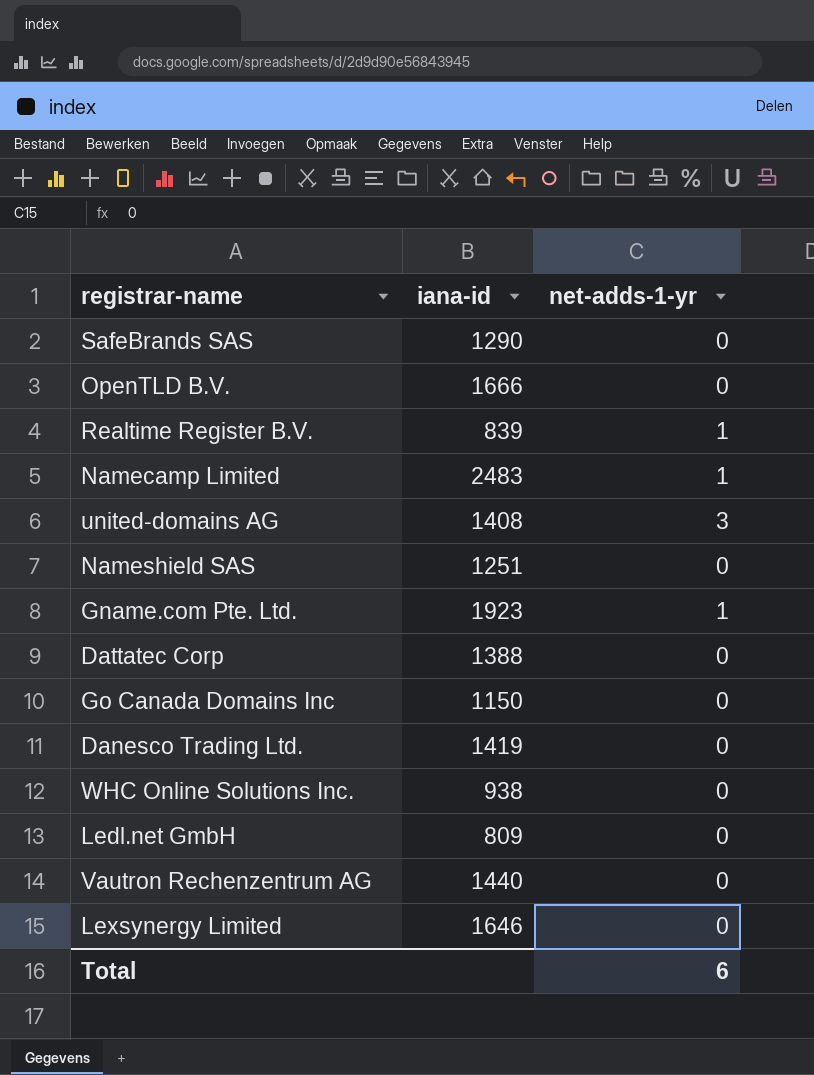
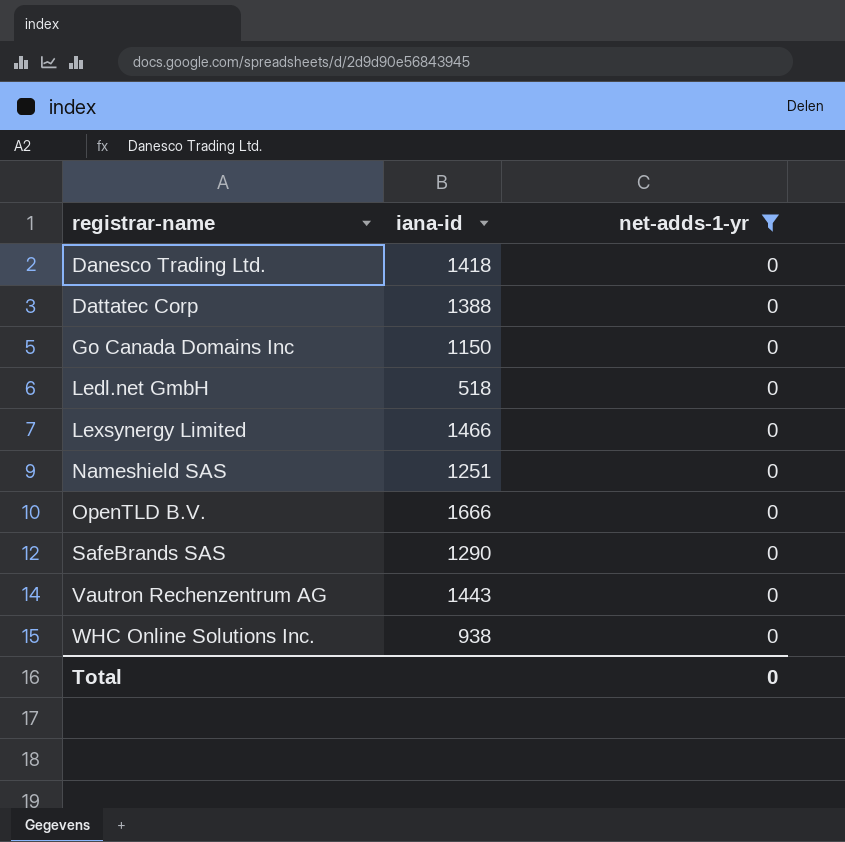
filter: none -> net-adds-1-yr = 0
row order: none -> registrar-name ascending
Danesco Trading Ltd. | iana-id: 1419 -> 1418
Ledl.net GmbH | iana-id: 809 -> 518
Lexsynergy Limited | iana-id: 1646 -> 1466
Vautron Rechenzentrum AG | iana-id: 1440 -> 1443
Total | net-adds-1-yr: 6 -> 0

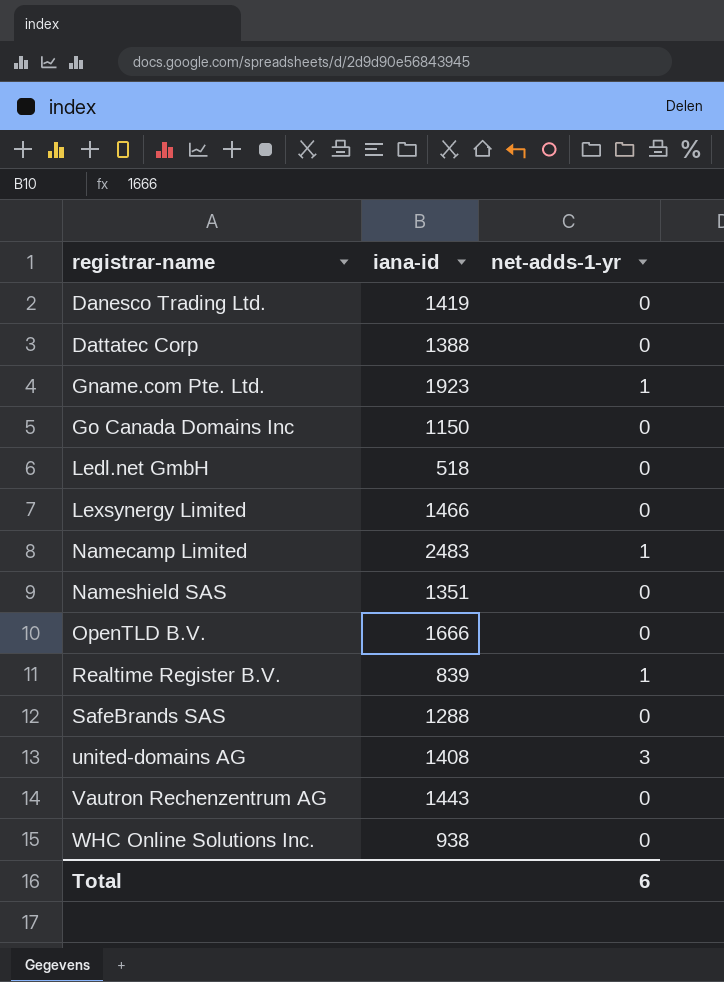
filter: net-adds-1-yr = 0 -> none
Danesco Trading Ltd. | iana-id: 1418 -> 1419
Nameshield SAS | iana-id: 1251 -> 1351
SafeBrands SAS | iana-id: 1290 -> 1288
Total | net-adds-1-yr: 0 -> 6

